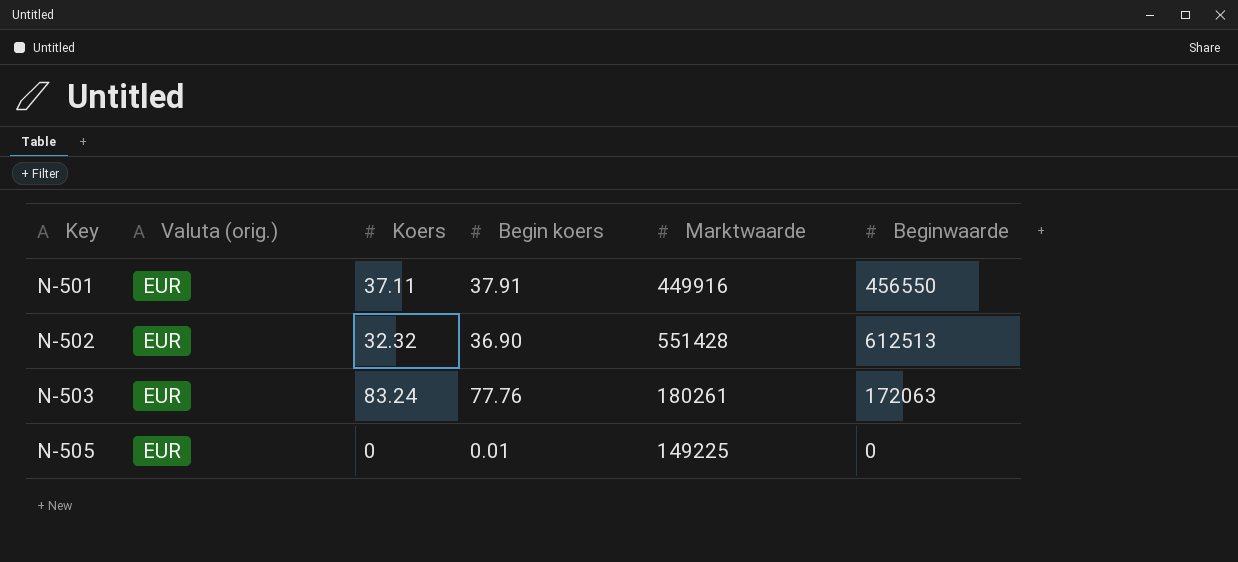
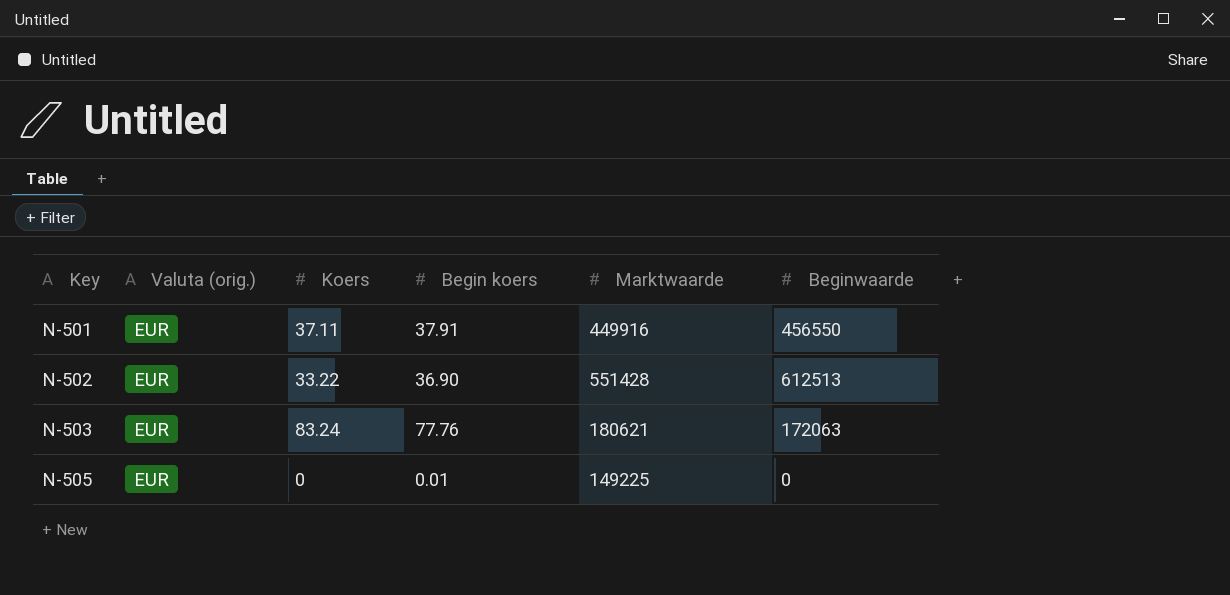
N-502 | Koers: 32.32 -> 33.22
N-503 | Marktwaarde: 180261 -> 180621

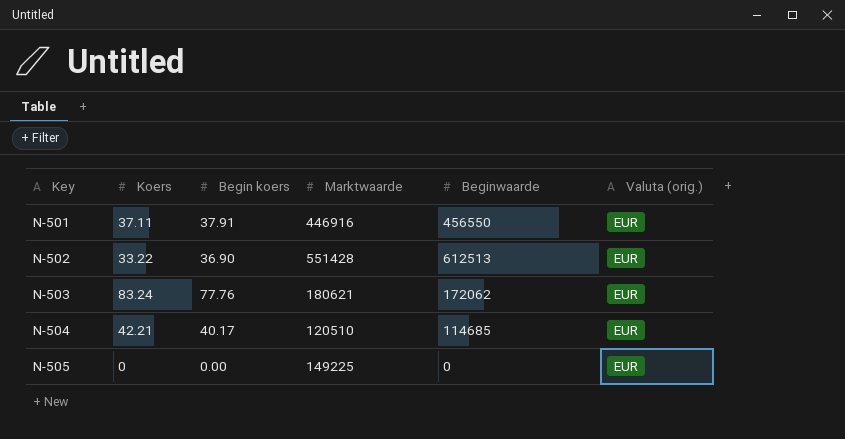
column Valuta (orig.) | position: 2 -> 6
N-501 | Marktwaarde: 449916 -> 446916
N-503 | Beginwaarde: 172063 -> 172062
row N-504: none -> 42.21 | 40.17 | 120510 | 114685 | EUR
N-505 | Begin koers: 0.01 -> 0.00

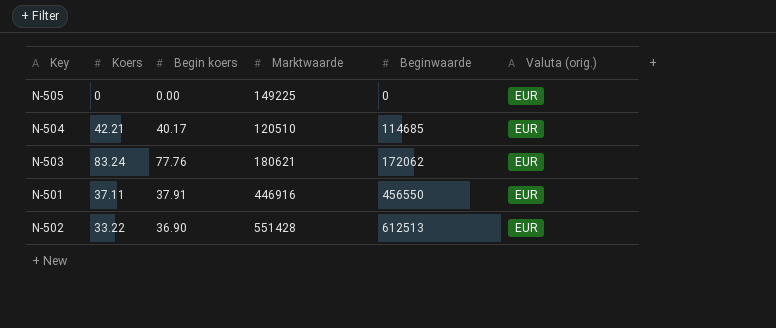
row order: Key ascending -> Beginwaarde ascending

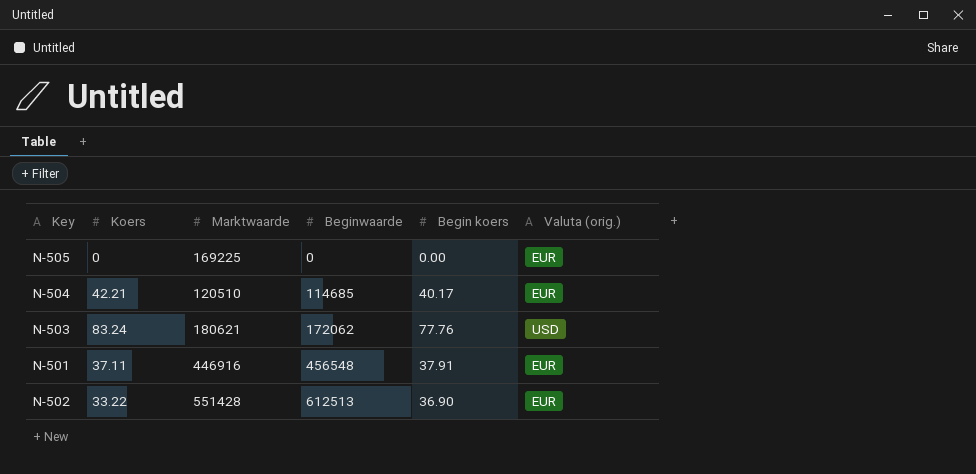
column Begin koers | position: 3 -> 5
N-505 | Marktwaarde: 149225 -> 169225
N-503 | Valuta (orig.): EUR -> USD
N-501 | Beginwaarde: 456550 -> 456548

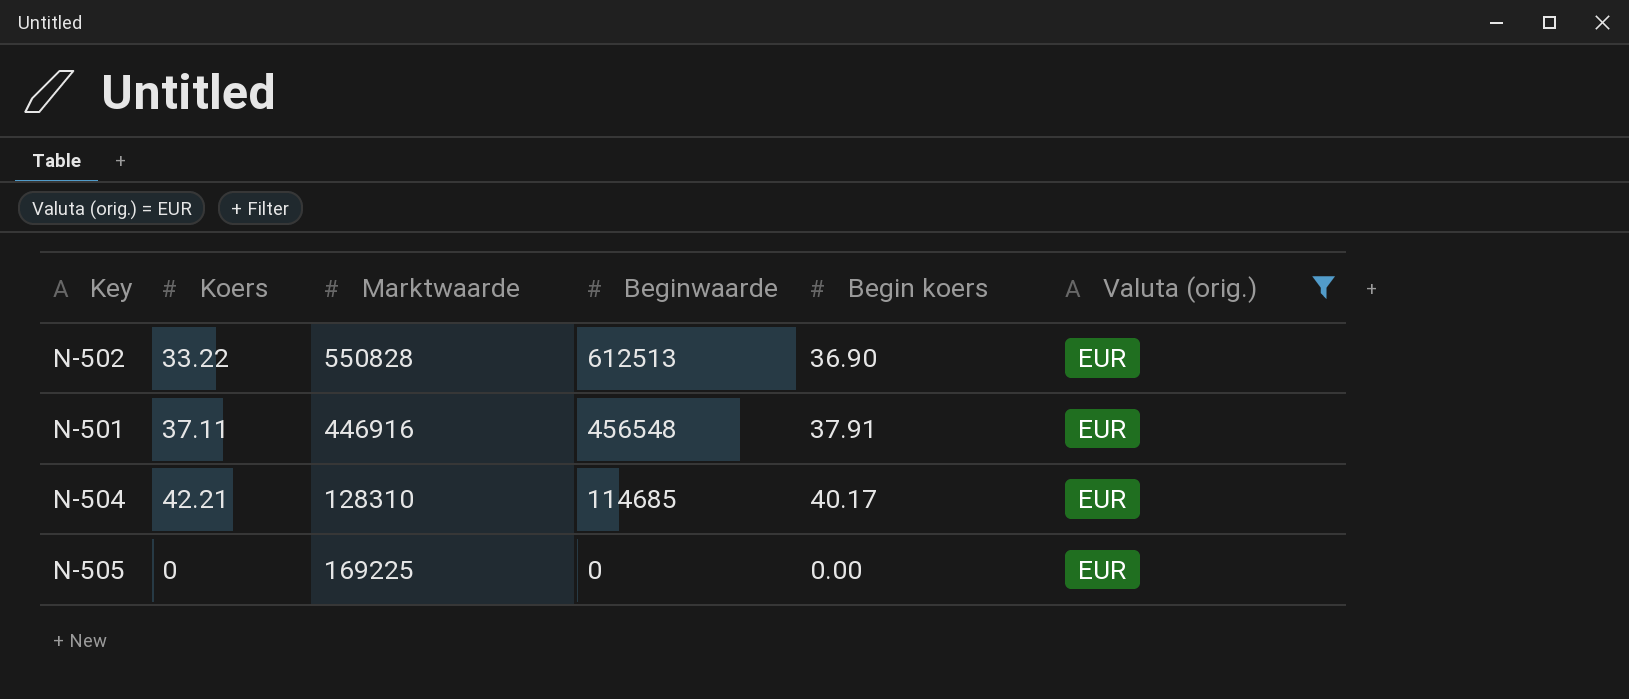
filter: none -> Valuta (orig.) = EUR
row order: Beginwaarde ascending -> Beginwaarde descending
N-502 | Marktwaarde: 551428 -> 550828
N-504 | Marktwaarde: 120510 -> 128310

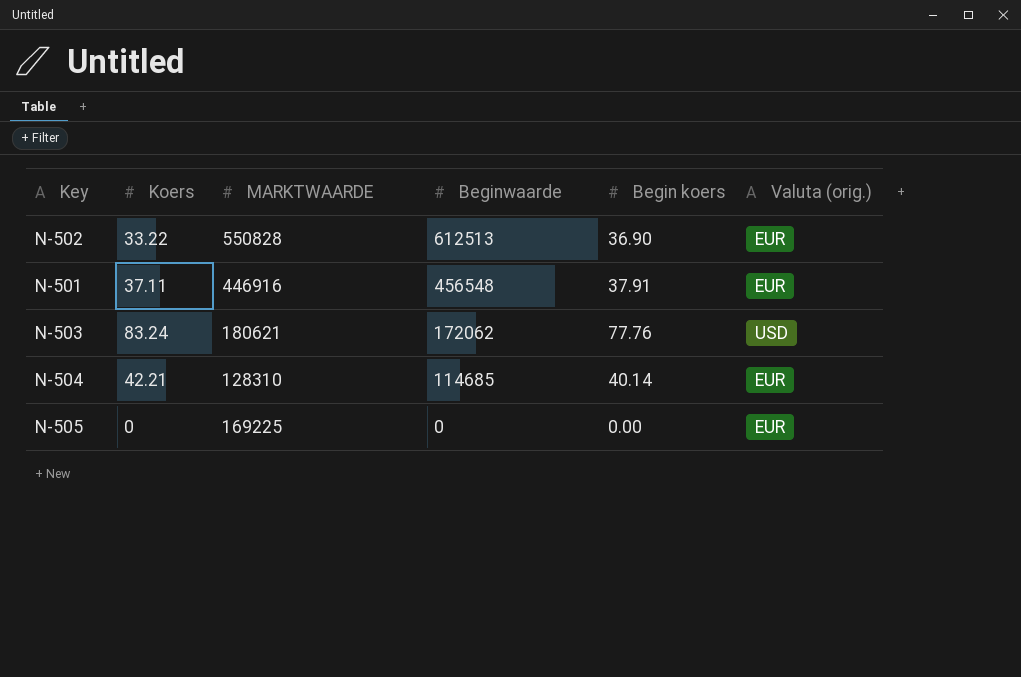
filter: Valuta (orig.) = EUR -> none
column name: Marktwaarde -> MARKTWAARDE
N-504 | Begin koers: 40.17 -> 40.14

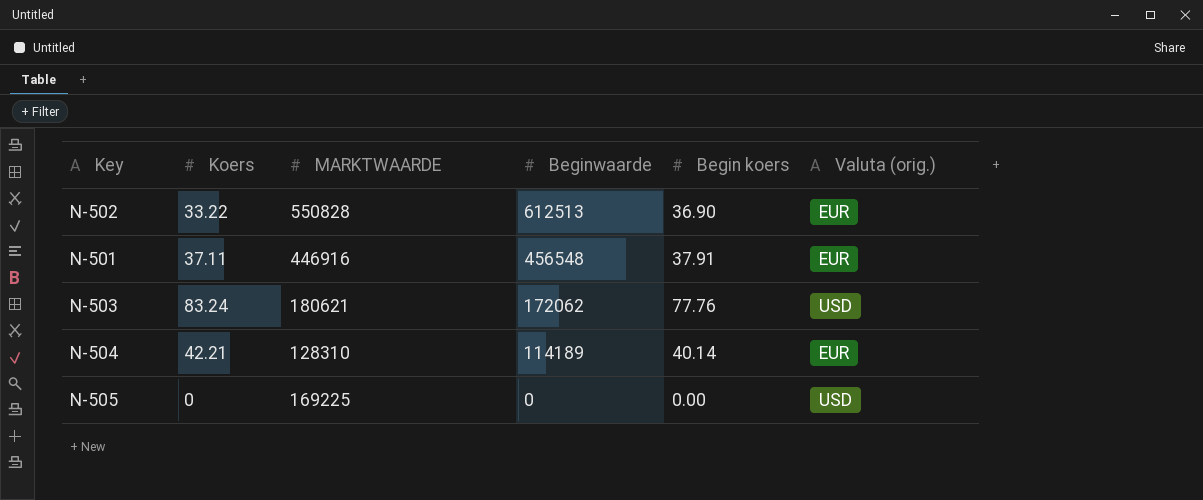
N-504 | Beginwaarde: 114685 -> 114189
N-505 | Valuta (orig.): EUR -> USD

